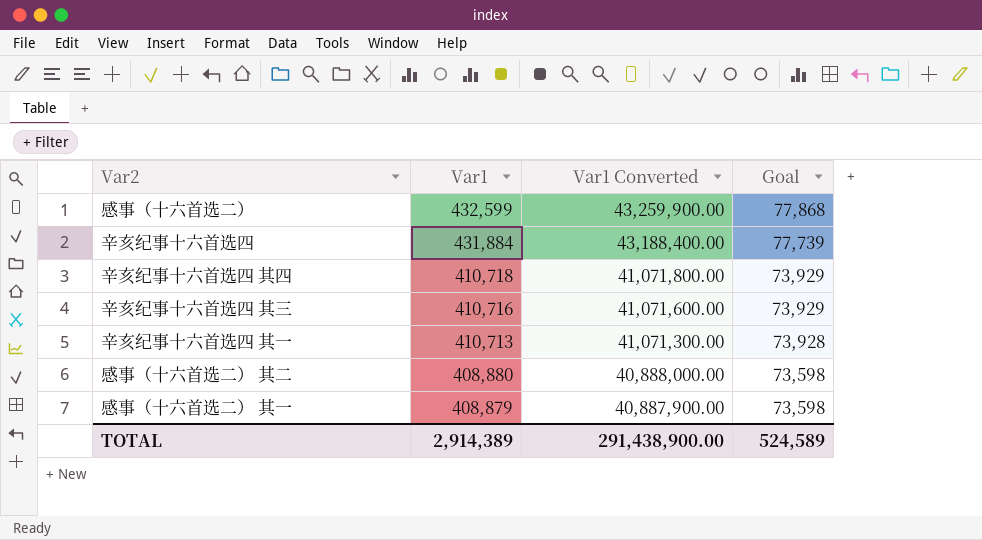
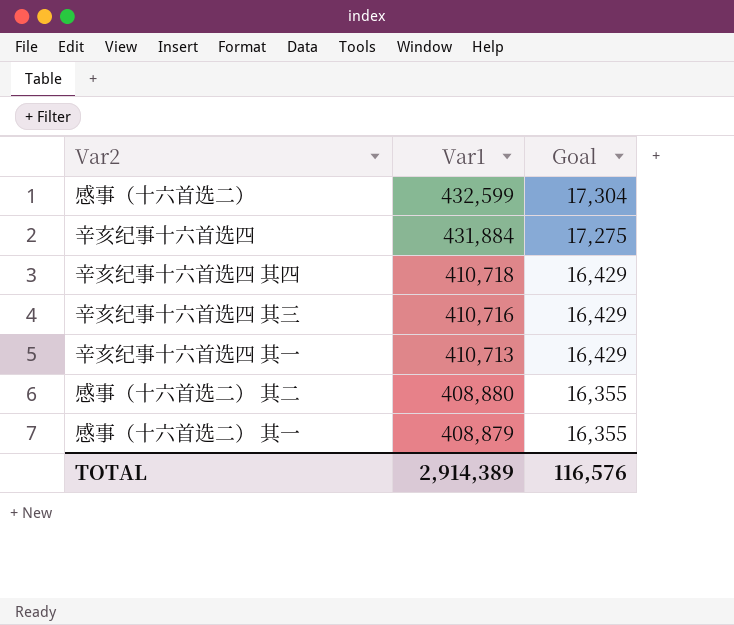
column Var1 Converted | formula: [Var1] * 100 -> none
column Goal | formula: [Var1] * 0.18 -> [Var1] * 0.04
TOTAL | Goal: 524,589 -> 116,576

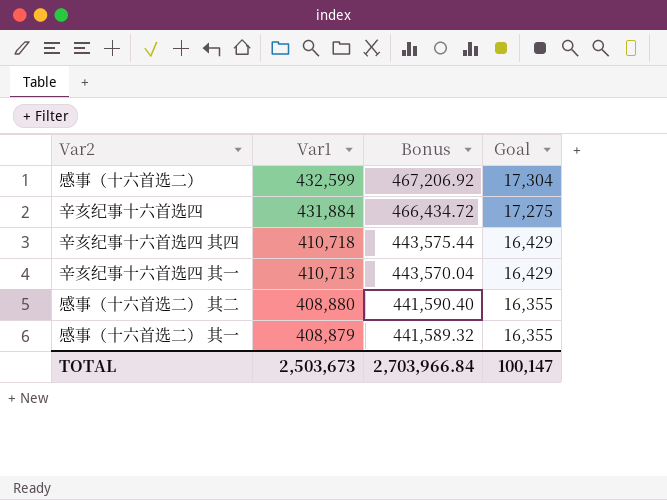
column Bonus | formula: none -> [Var1] * 1.08
row 辛亥纪事十六首选四 其三: 410,716 | 16,429 -> none
TOTAL | Var1: 2,914,389 -> 2,503,673
TOTAL | Goal: 116,576 -> 100,147

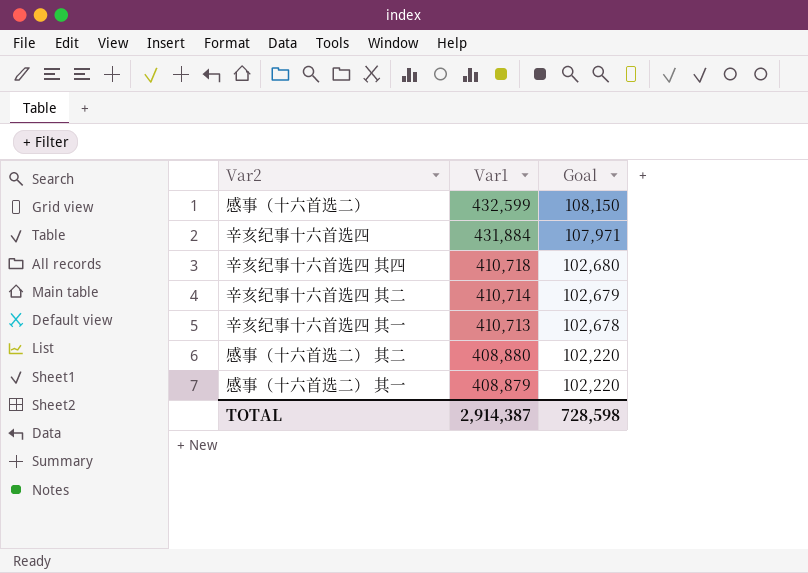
column Bonus | formula: [Var1] * 1.08 -> none
column Goal | formula: [Var1] * 0.04 -> [Var1] * 0.25
row 辛亥纪事十六首选四 其二: none -> 410,714 | 102,679
TOTAL | Var1: 2,503,673 -> 2,914,387
TOTAL | Goal: 100,147 -> 728,598

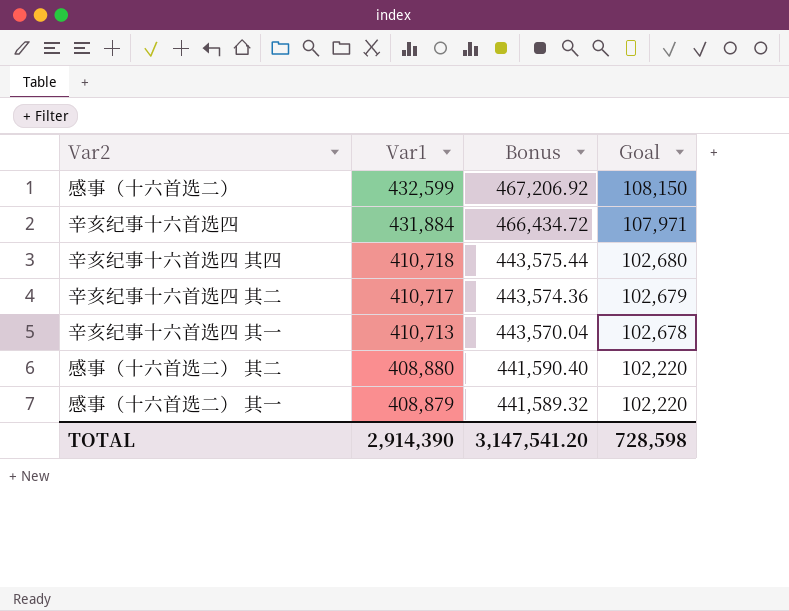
column Bonus | formula: none -> [Var1] * 1.08
辛亥纪事十六首选四 其二 | Var1: 410,714 -> 410,717
TOTAL | Var1: 2,914,387 -> 2,914,390

